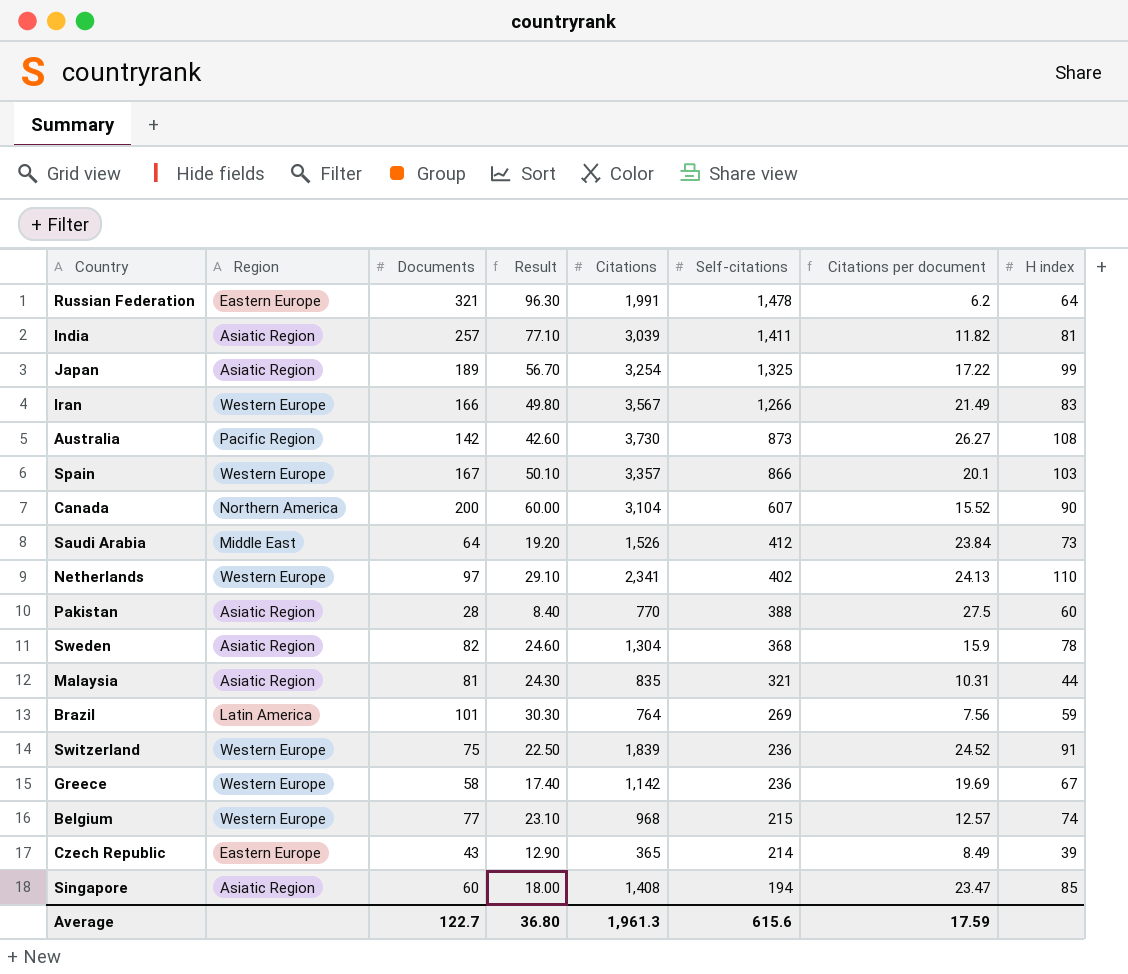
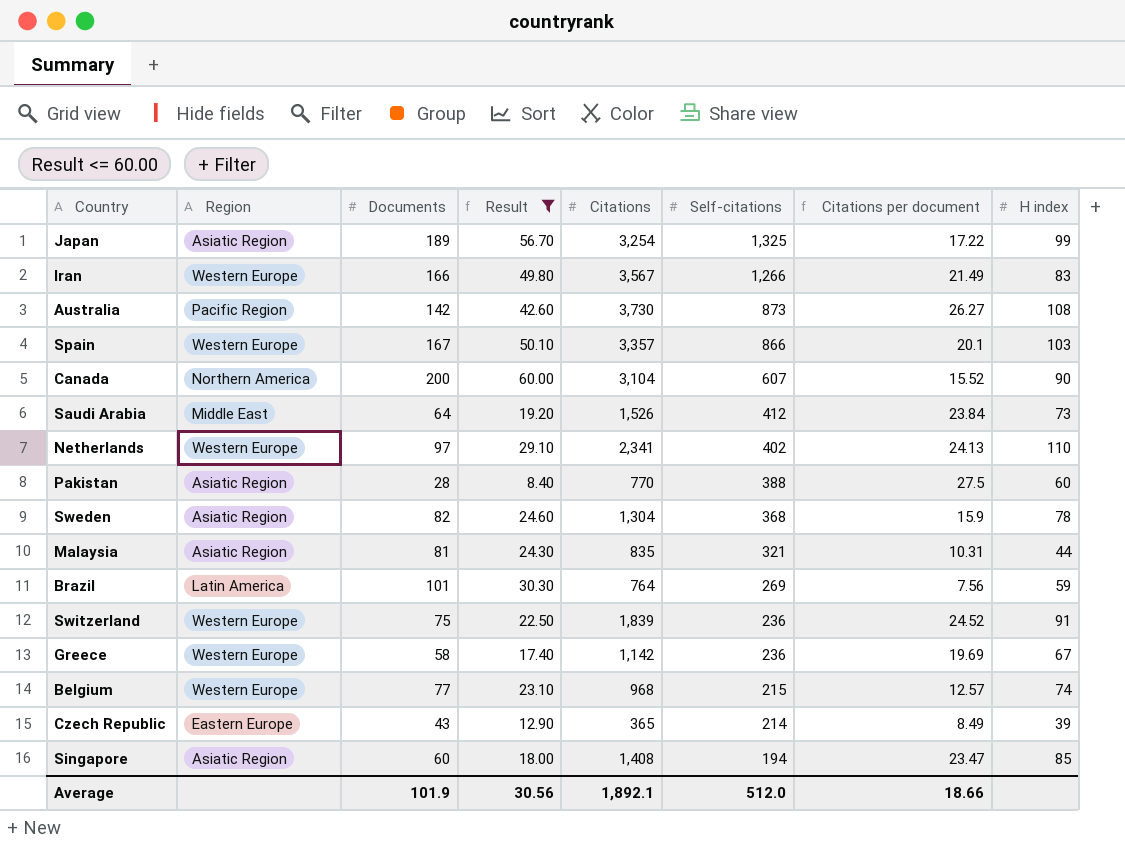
filter: none -> Result <= 60.00
Average | Documents: 122.7 -> 101.9
Average | Result: 36.80 -> 30.56
Average | Citations: 1,961.3 -> 1,892.1
Average | Self-citations: 615.6 -> 512.0
Average | Citations per document: 17.59 -> 18.66

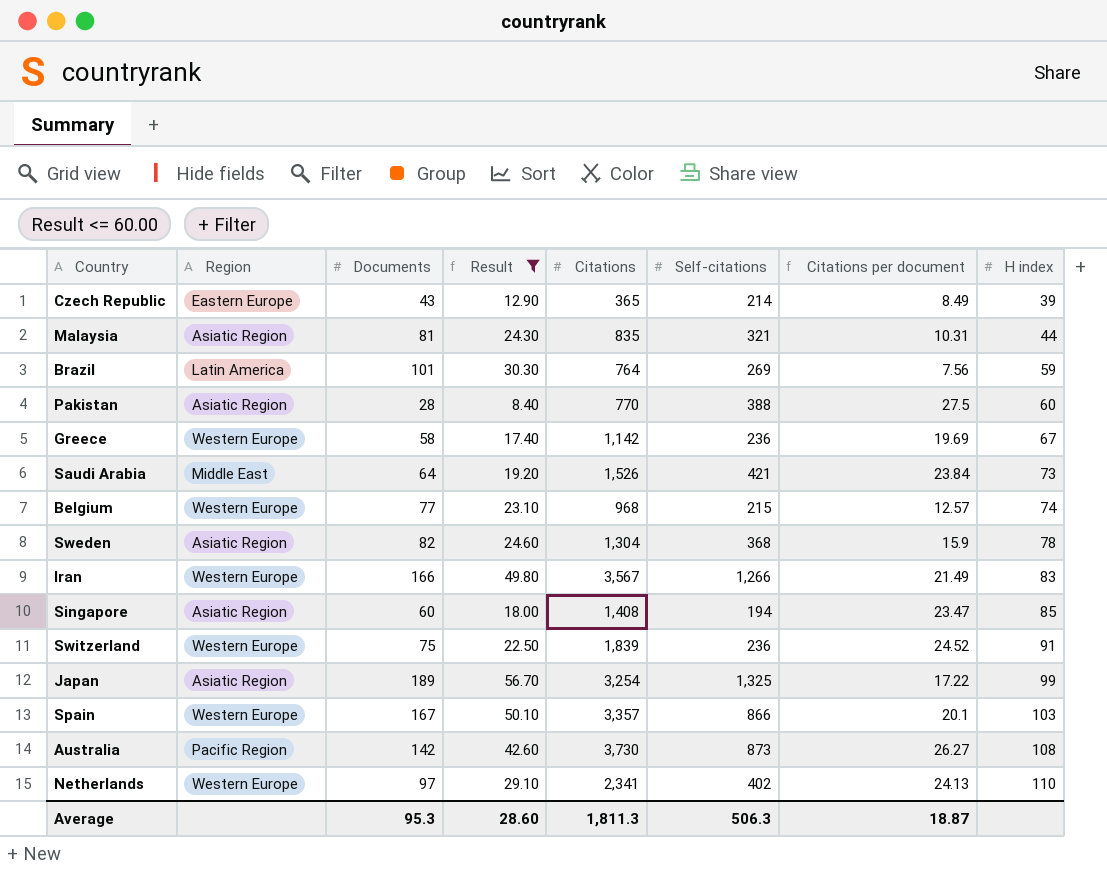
row order: Self-citations descending -> H index ascending
row Canada: Northern America | 200 | 60.00 | 3,104 | 607 | 15.52 | 90 -> none
Saudi Arabia | Self-citations: 412 -> 421
Average | Documents: 101.9 -> 95.3
Average | Result: 30.56 -> 28.60
Average | Citations: 1,892.1 -> 1,811.3
Average | Self-citations: 512.0 -> 506.3
Average | Citations per document: 18.66 -> 18.87

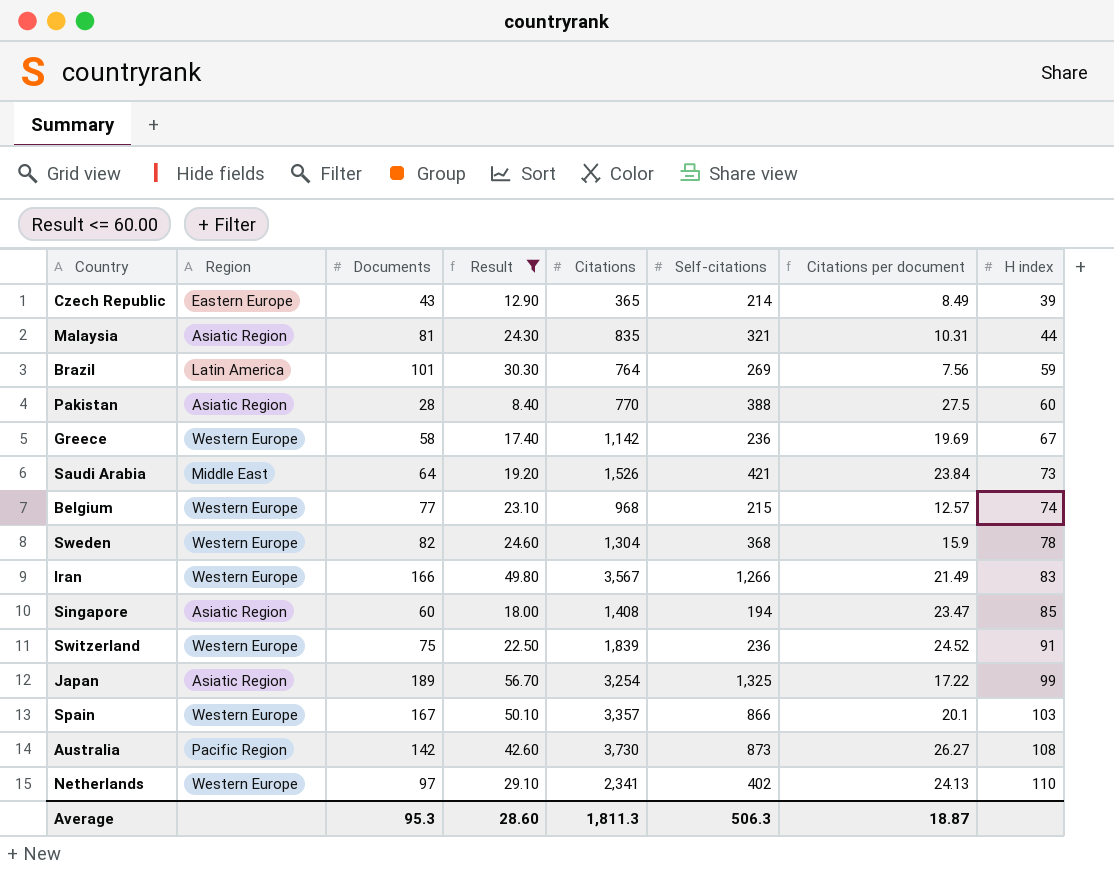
Sweden | Region: Asiatic Region -> Western Europe

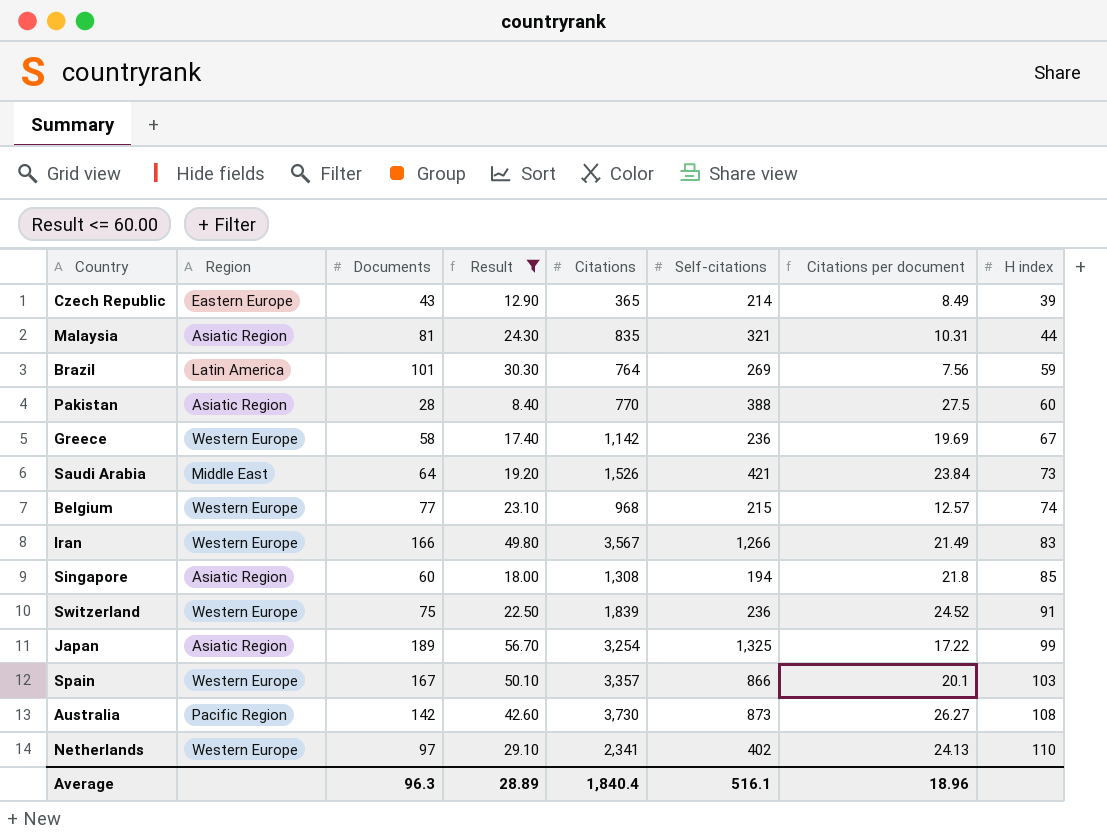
row Sweden: Western Europe | 82 | 24.60 | 1,304 | 368 | 15.9 | 78 -> none
Singapore | Citations: 1,408 -> 1,308
Singapore | Citations per document: 23.47 -> 21.8
Average | Documents: 95.3 -> 96.3
Average | Result: 28.60 -> 28.89
Average | Citations: 1,811.3 -> 1,840.4
Average | Self-citations: 506.3 -> 516.1
Average | Citations per document: 18.87 -> 18.96

